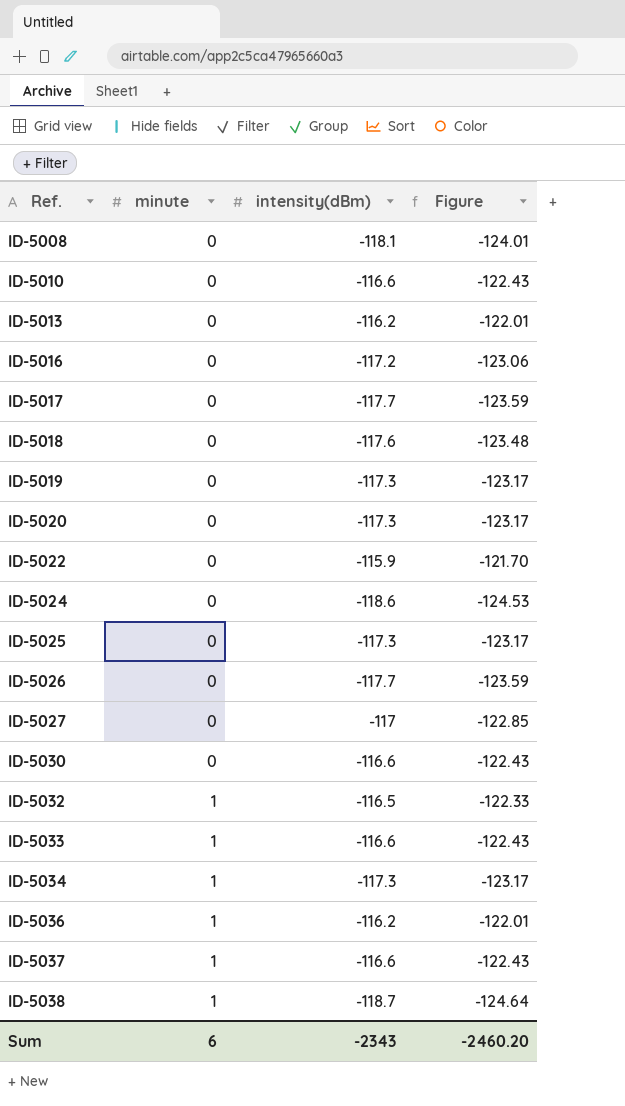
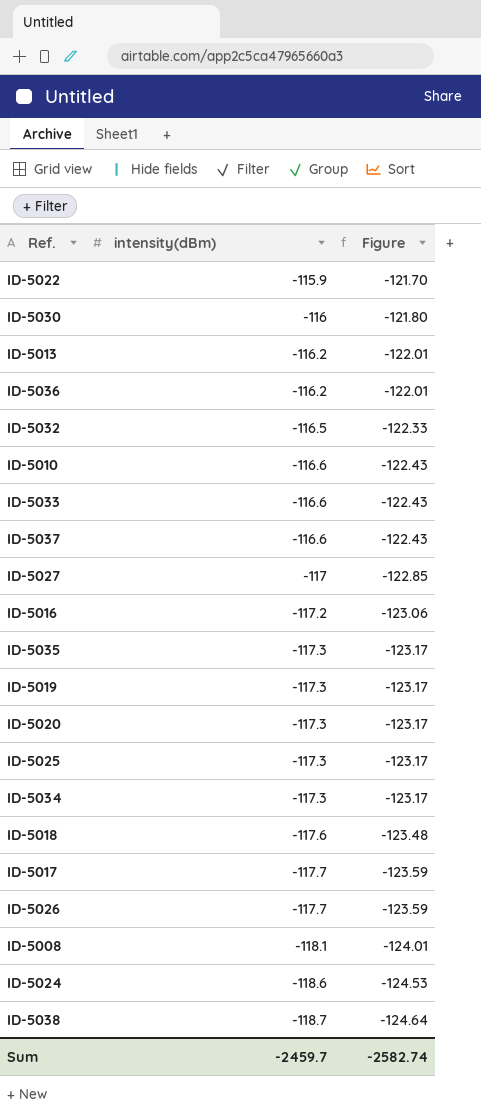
row order: Ref. ascending -> intensity(dBm) descending
column minute | position: 2 -> none
ID-5030 | intensity(dBm): -116.6 -> -116
ID-5030 | Figure: -122.43 -> -121.80
row ID-5035: none -> -117.3 | -123.17
Sum | intensity(dBm): -2343 -> -2459.7
Sum | Figure: -2460.20 -> -2582.74

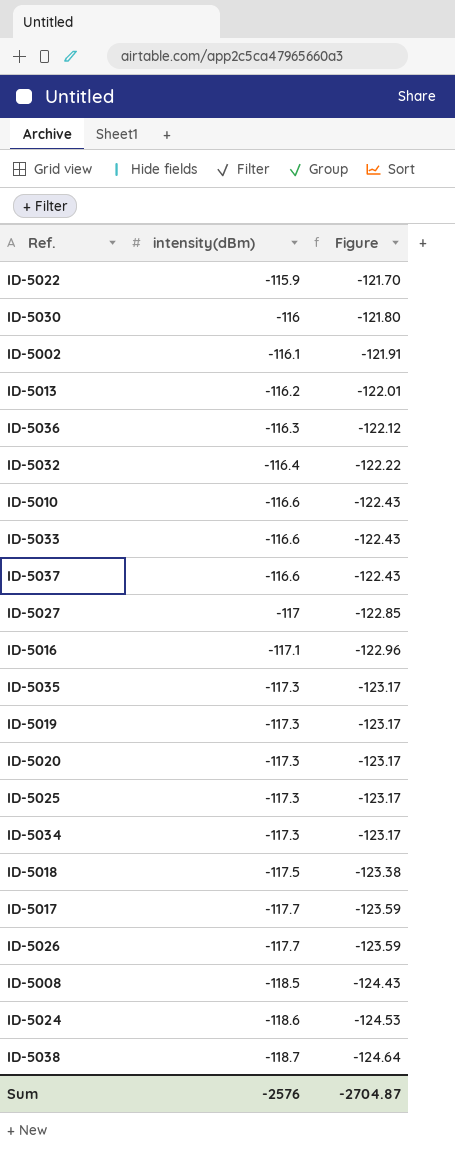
row ID-5002: none -> -116.1 | -121.91
ID-5036 | intensity(dBm): -116.2 -> -116.3
ID-5036 | Figure: -122.01 -> -122.12
ID-5032 | intensity(dBm): -116.5 -> -116.4
ID-5032 | Figure: -122.33 -> -122.22
ID-5016 | intensity(dBm): -117.2 -> -117.1
ID-5016 | Figure: -123.06 -> -122.96
ID-5018 | intensity(dBm): -117.6 -> -117.5
ID-5018 | Figure: -123.48 -> -123.38
ID-5008 | intensity(dBm): -118.1 -> -118.5
ID-5008 | Figure: -124.01 -> -124.43
Sum | intensity(dBm): -2459.7 -> -2576
Sum | Figure: -2582.74 -> -2704.87

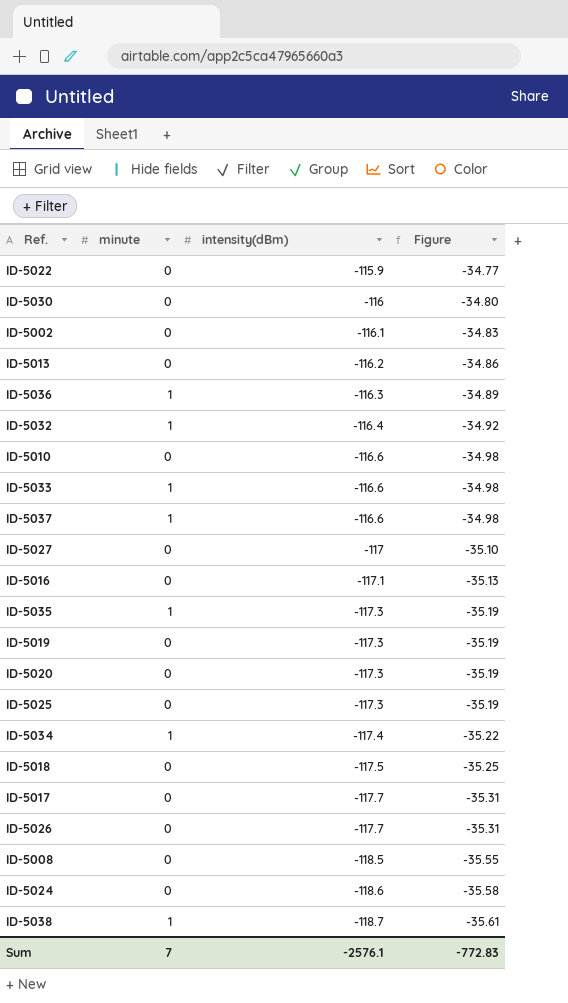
column minute | position: none -> 2
column Figure | formula: [intensity(dBm)] * 1.05 -> [intensity(dBm)] * 0.3
ID-5034 | intensity(dBm): -117.3 -> -117.4
Sum | intensity(dBm): -2576 -> -2576.1
Sum | Figure: -2704.87 -> -772.83

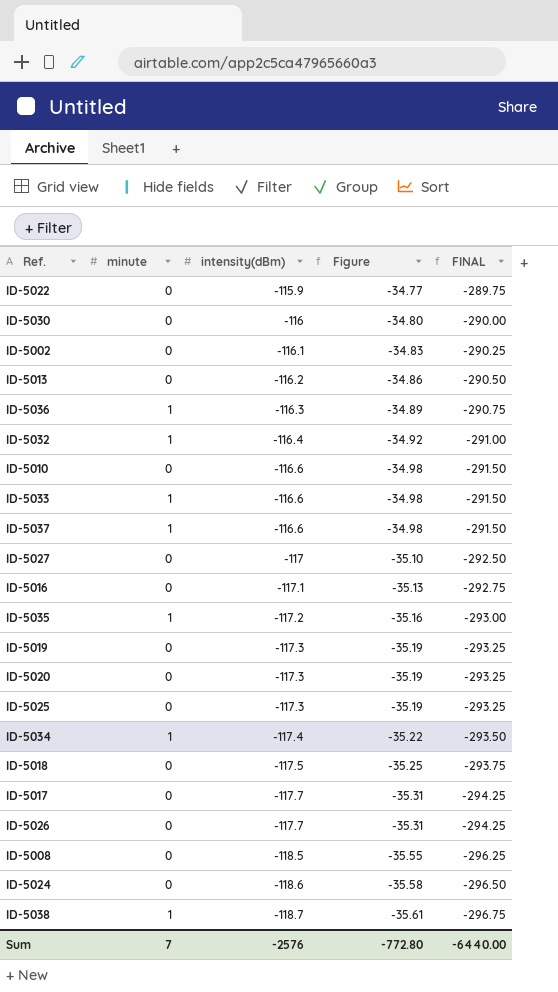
column FINAL | formula: none -> [intensity(dBm)] * 2.5
ID-5035 | intensity(dBm): -117.3 -> -117.2
ID-5035 | Figure: -35.19 -> -35.16
Sum | intensity(dBm): -2576.1 -> -2576
Sum | Figure: -772.83 -> -772.80

